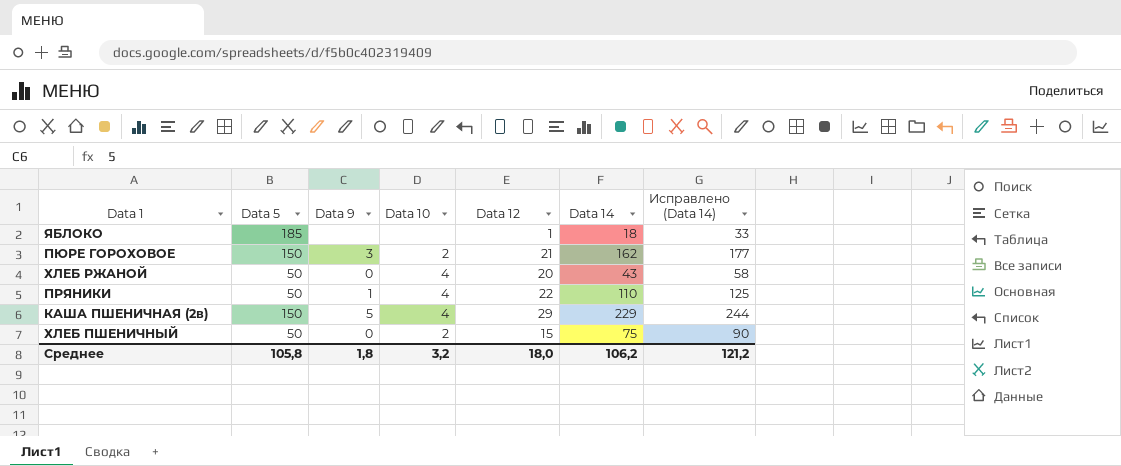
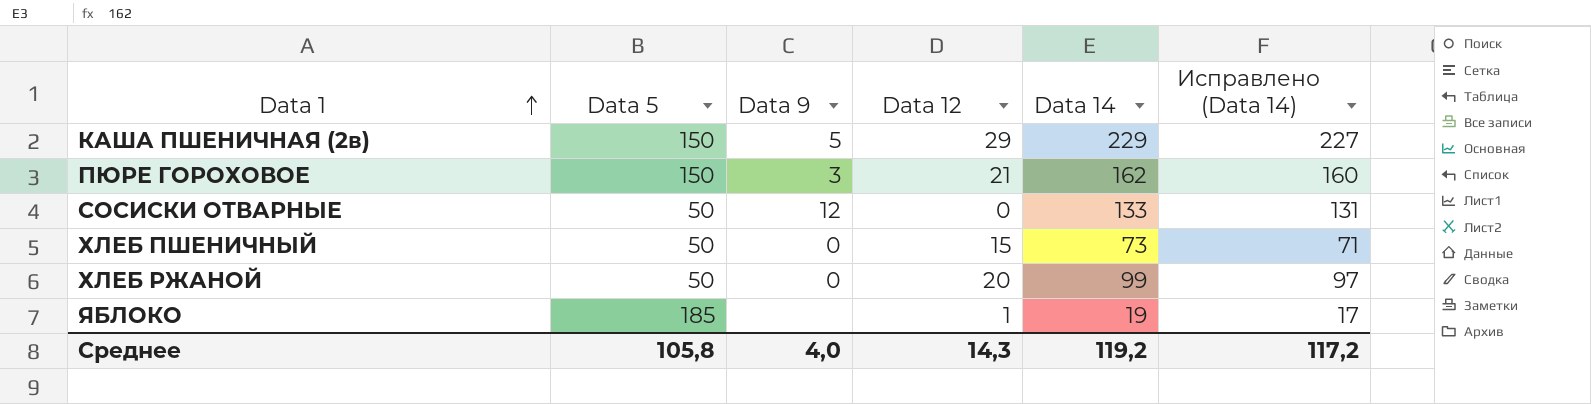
row order: none -> Data 1 ascending
column Data 10 | position: 4 -> none
column Исправлено (Data 14) | formula: [Data 14] + 15 -> [Data 14] - 2
row ПРЯНИКИ: 50 | 1 | 4 | 22 | 110 | 125 -> none
row СОСИСКИ ОТВАРНЫЕ: none -> 50 | 12 | 0 | 133 | 131
ХЛЕБ ПШЕНИЧНЫЙ | Data 14: 75 -> 73
ХЛЕБ РЖАНОЙ | Data 14: 43 -> 99
ЯБЛОКО | Data 14: 18 -> 19
Среднее | Data 9: 1,8 -> 4,0
Среднее | Data 12: 18,0 -> 14,3
Среднее | Data 14: 106,2 -> 119,2
Среднее | Исправлено (Data 14): 121,2 -> 117,2

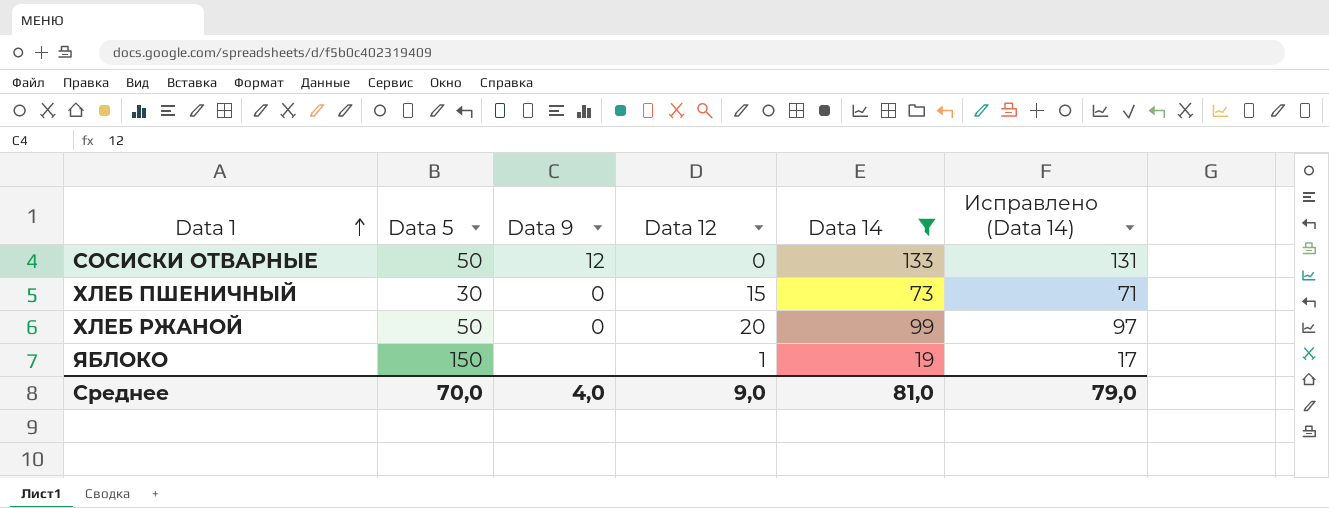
filter: none -> Data 14 <= 133
ХЛЕБ ПШЕНИЧНЫЙ | Data 5: 50 -> 30
ЯБЛОКО | Data 5: 185 -> 150
Среднее | Data 5: 105,8 -> 70,0
Среднее | Data 12: 14,3 -> 9,0
Среднее | Data 14: 119,2 -> 81,0
Среднее | Исправлено (Data 14): 117,2 -> 79,0

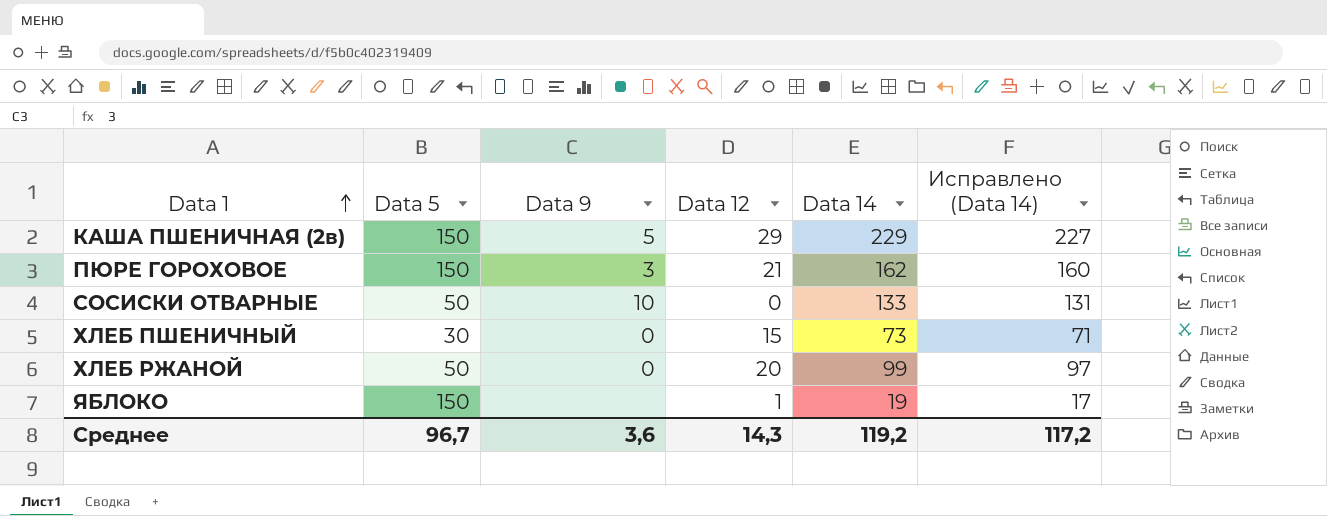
filter: Data 14 <= 133 -> none
СОСИСКИ ОТВАРНЫЕ | Data 9: 12 -> 10
Среднее | Data 5: 70,0 -> 96,7
Среднее | Data 9: 4,0 -> 3,6
Среднее | Data 12: 9,0 -> 14,3
Среднее | Data 14: 81,0 -> 119,2
Среднее | Исправлено (Data 14): 79,0 -> 117,2

